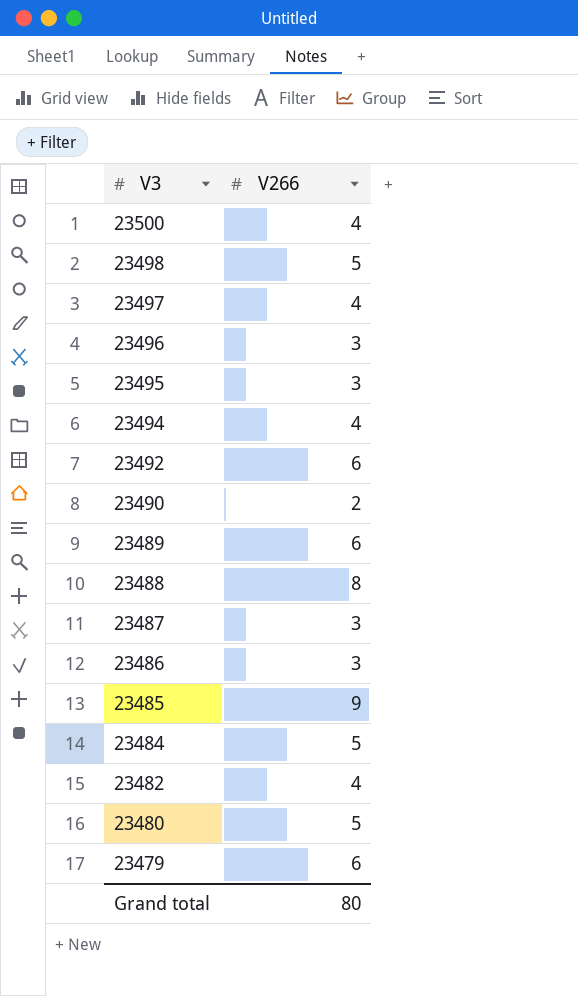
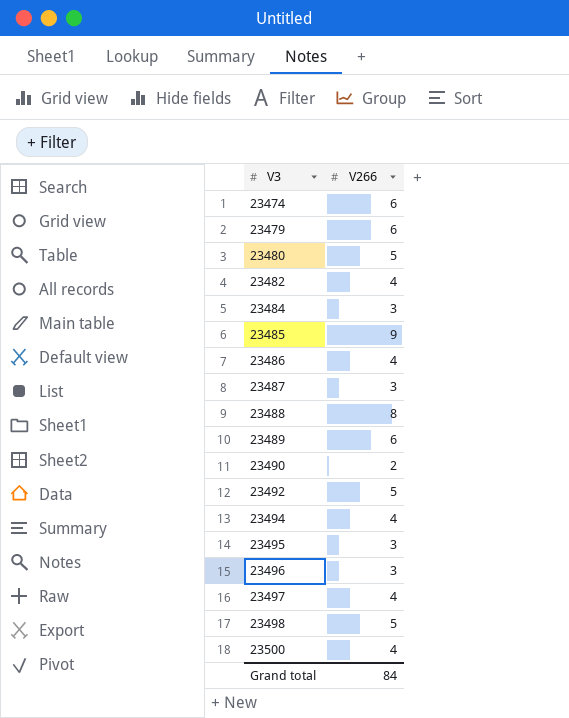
row order: V3 descending -> V3 ascending
row 23474: none -> 6
23484 | V266: 5 -> 3
23486 | V266: 3 -> 4
23492 | V266: 6 -> 5
Grand total | V266: 80 -> 84

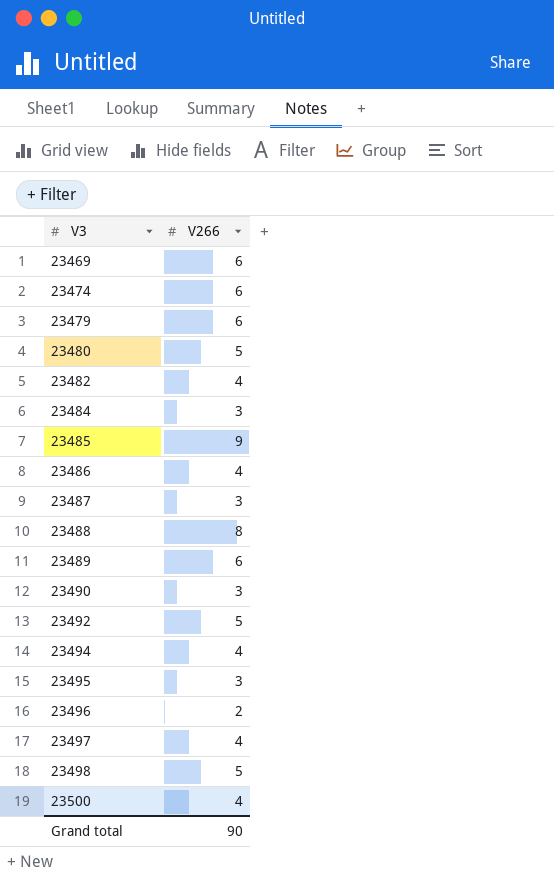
row 23469: none -> 6
23490 | V266: 2 -> 3
23496 | V266: 3 -> 2
Grand total | V266: 84 -> 90

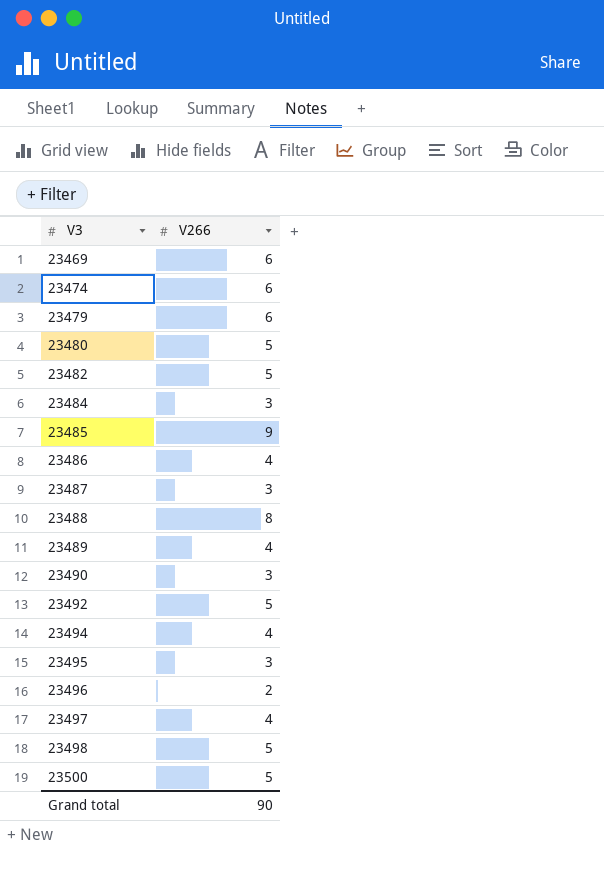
23482 | V266: 4 -> 5
23489 | V266: 6 -> 4
23500 | V266: 4 -> 5

